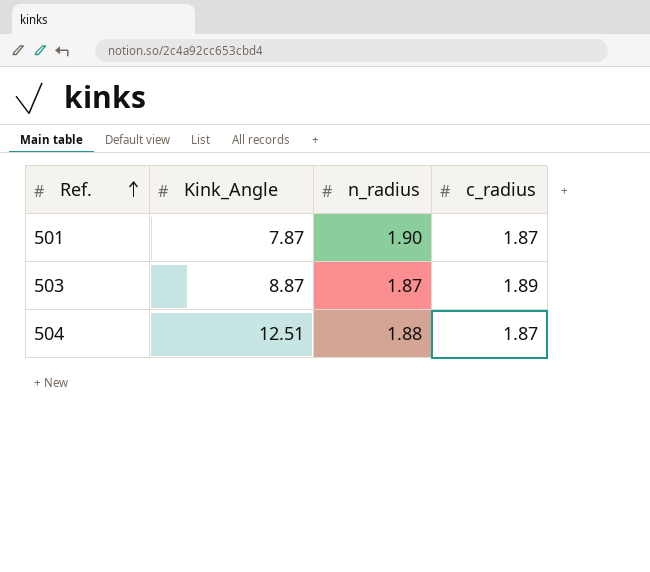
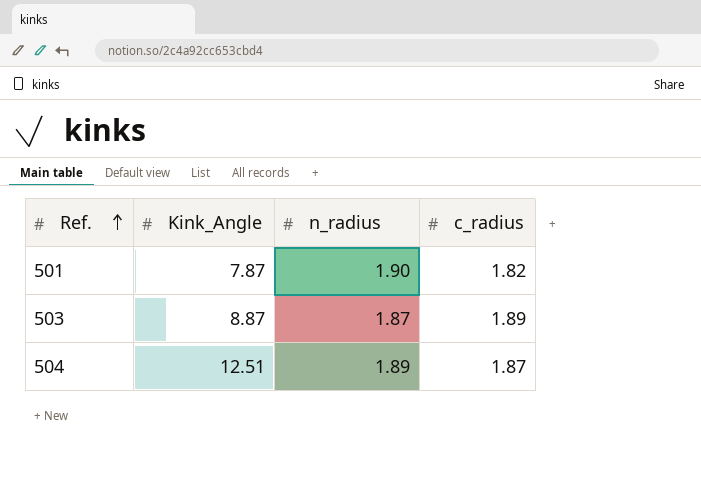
501 | c_radius: 1.87 -> 1.82
504 | n_radius: 1.88 -> 1.89

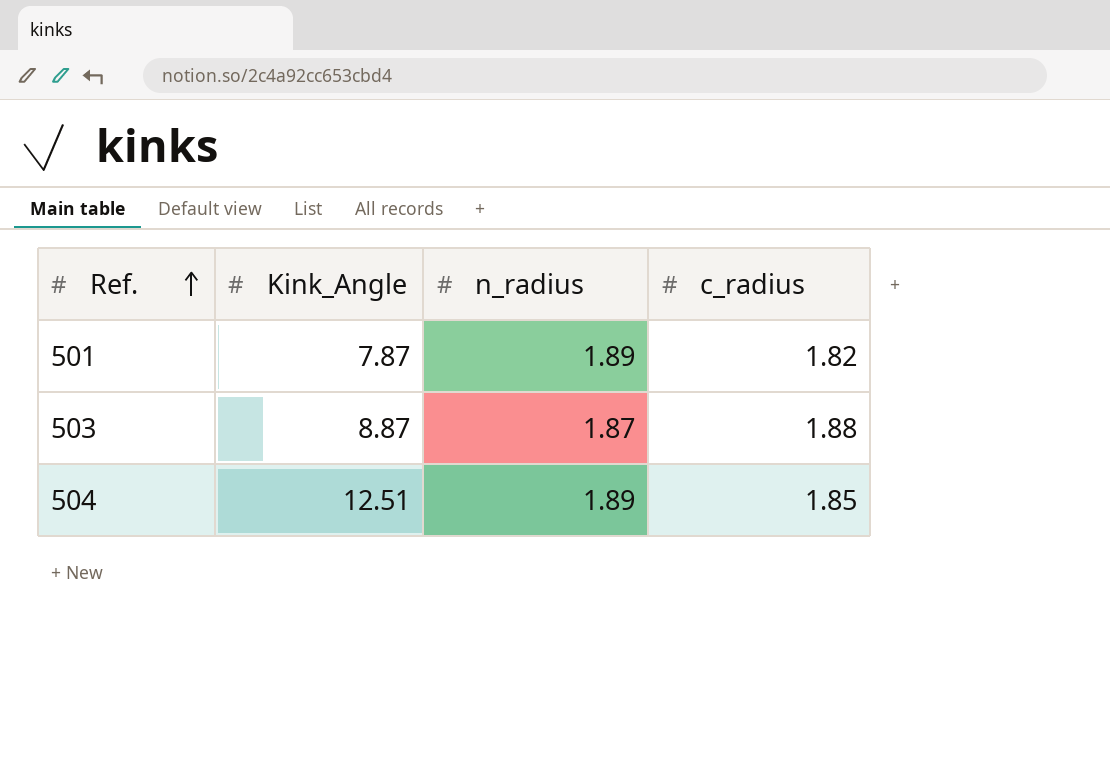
501 | n_radius: 1.90 -> 1.89
503 | c_radius: 1.89 -> 1.88
504 | c_radius: 1.87 -> 1.85

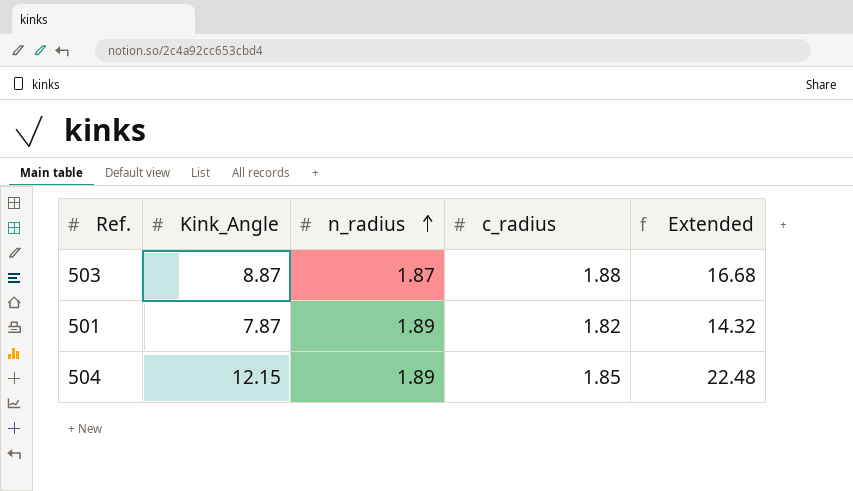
row order: Ref. ascending -> n_radius ascending
column Extended | formula: none -> [Kink_Angle] * [c_radius]
504 | Kink_Angle: 12.51 -> 12.15

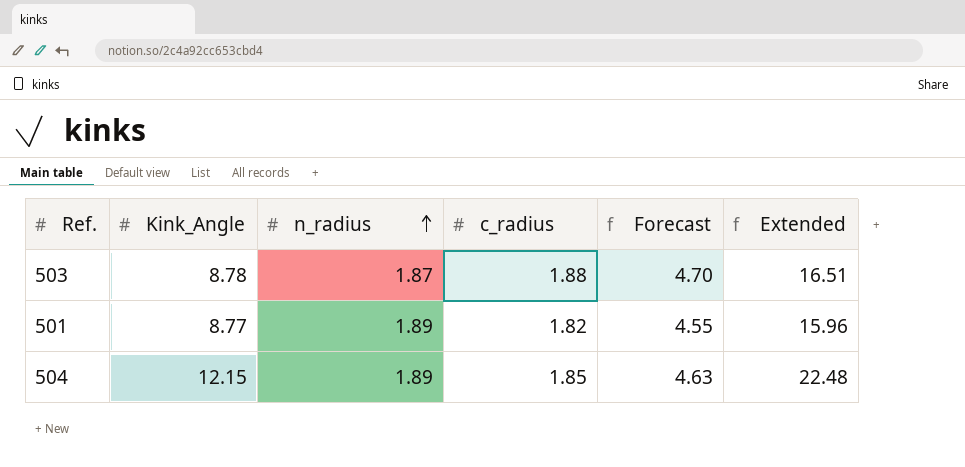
column Forecast | formula: none -> [c_radius] * 2.5
503 | Kink_Angle: 8.87 -> 8.78
503 | Extended: 16.68 -> 16.51
501 | Kink_Angle: 7.87 -> 8.77
501 | Extended: 14.32 -> 15.96

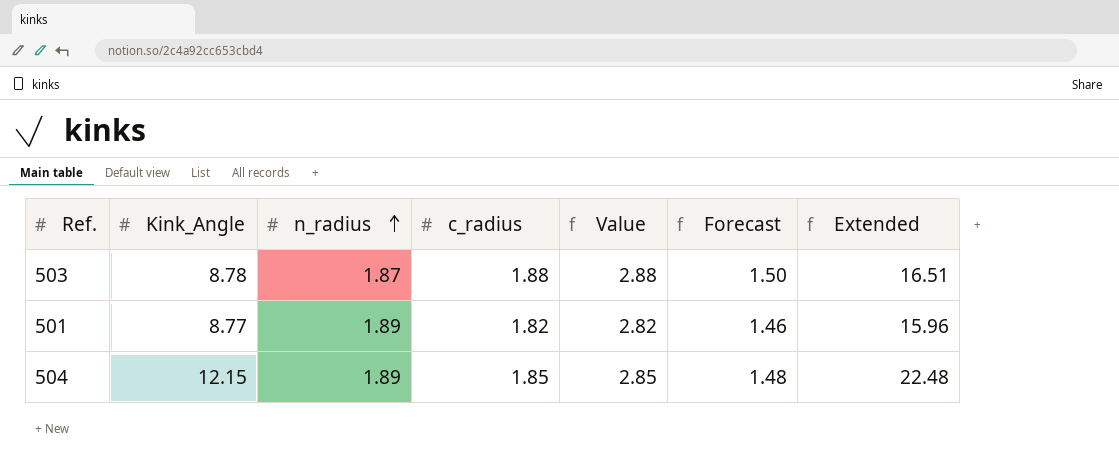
column Value | formula: none -> [c_radius] + 1
column Forecast | formula: [c_radius] * 2.5 -> [c_radius] * 0.8

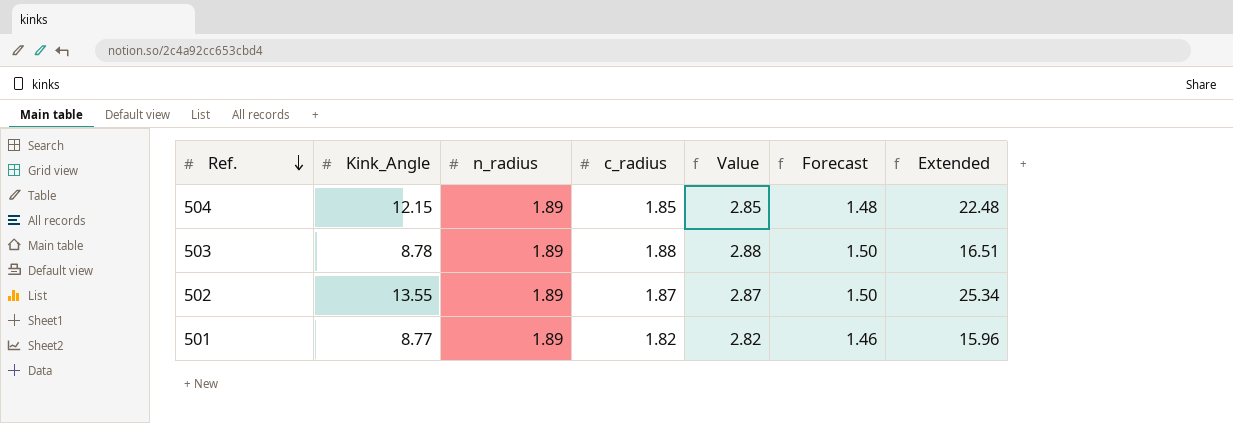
row order: n_radius ascending -> Ref. descending
503 | n_radius: 1.87 -> 1.89
row 502: none -> 13.55 | 1.89 | 1.87 | 2.87 | 1.50 | 25.34

